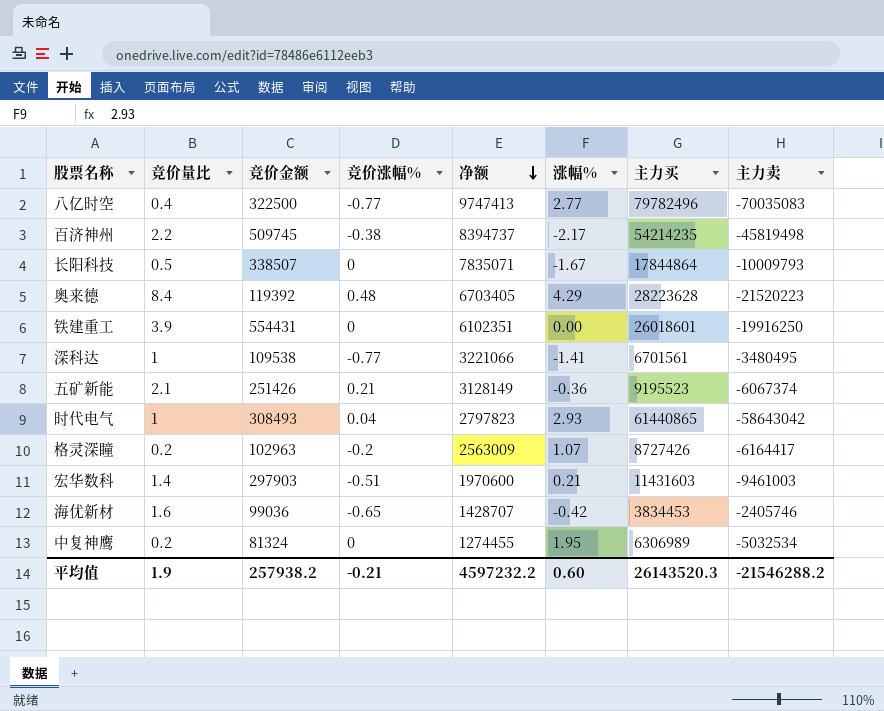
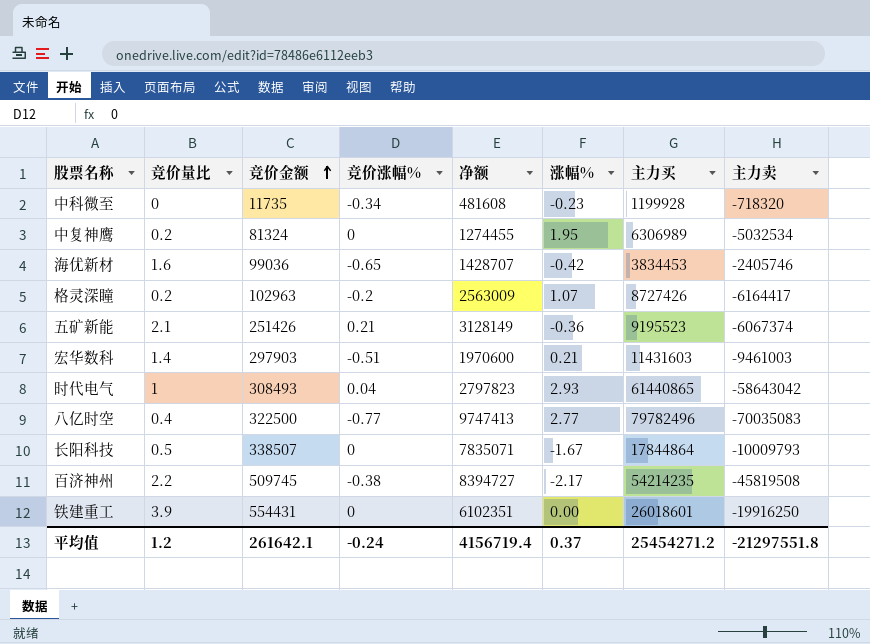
row order: 净额 descending -> 竞价金额 ascending
row 奥来德: 8.4 | 119392 | 0.48 | 6703405 | 4.29 | 28223628 | -21520223 -> none
row 深科达: 1 | 109538 | -0.77 | 3221066 | -1.41 | 6701561 | -3480495 -> none
row 中科微至: none -> 0 | 11735 | -0.34 | 481608 | -0.23 | 1199928 | -718320
百济神州 | 净额: 8394737 -> 8394727
百济神州 | 主力卖: -45819498 -> -45819508
平均值 | 竞价量比: 1.9 -> 1.2
平均值 | 竞价金额: 257938.2 -> 261642.1
平均值 | 竞价涨幅%: -0.21 -> -0.24
平均值 | 净额: 4597232.2 -> 4156719.4
平均值 | 涨幅%: 0.60 -> 0.37
平均值 | 主力买: 26143520.3 -> 25454271.2
平均值 | 主力卖: -21546288.2 -> -21297551.8

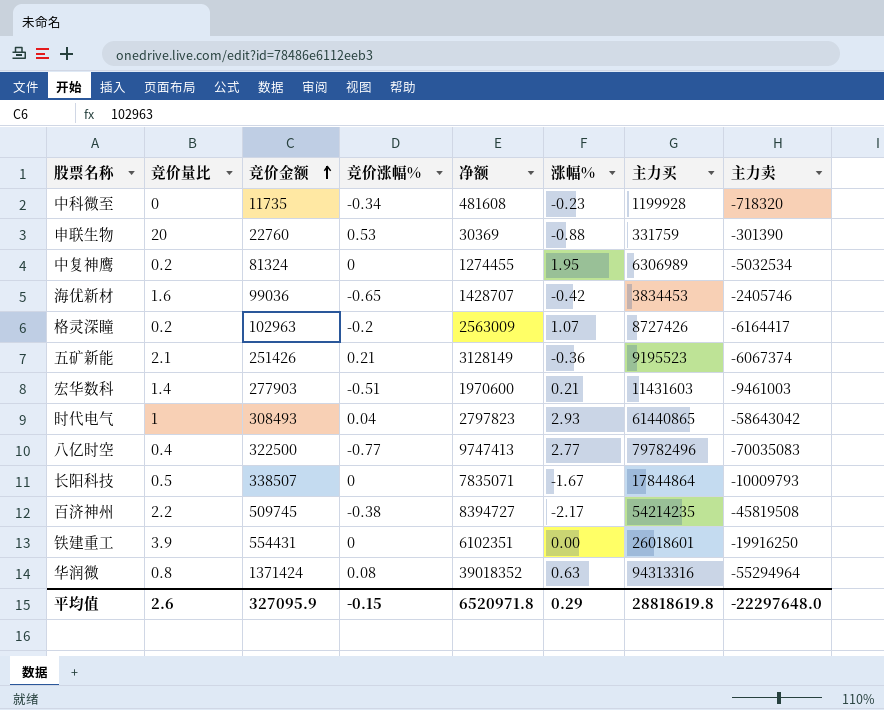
row 申联生物: none -> 20 | 22760 | 0.53 | 30369 | -0.88 | 331759 | -301390
宏华数科 | 竞价金额: 297903 -> 277903
row 华润微: none -> 0.8 | 1371424 | 0.08 | 39018352 | 0.63 | 94313316 | -55294964
平均值 | 竞价量比: 1.2 -> 2.6
平均值 | 竞价金额: 261642.1 -> 327095.9
平均值 | 竞价涨幅%: -0.24 -> -0.15
平均值 | 净额: 4156719.4 -> 6520971.8
平均值 | 涨幅%: 0.37 -> 0.29
平均值 | 主力买: 25454271.2 -> 28818619.8
平均值 | 主力卖: -21297551.8 -> -22297648.0

